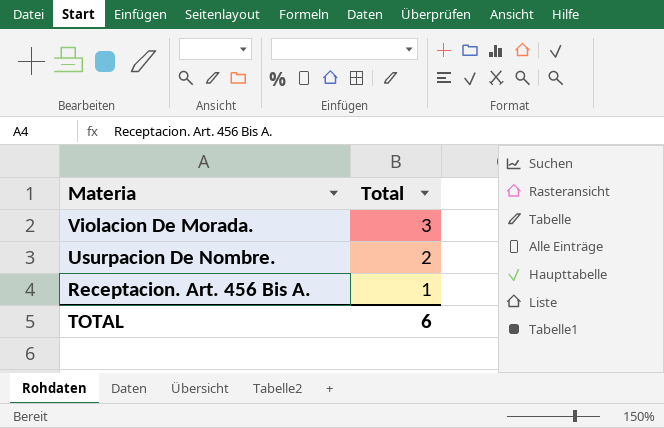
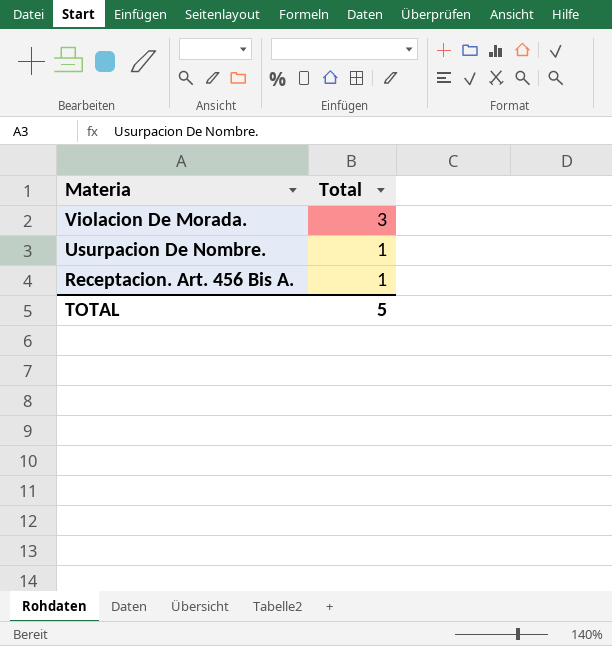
Usurpacion De Nombre. | Total: 2 -> 1
TOTAL | Total: 6 -> 5

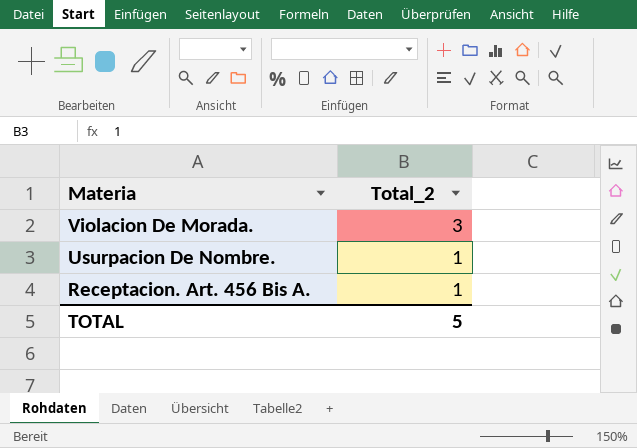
column name: Total -> Total_2

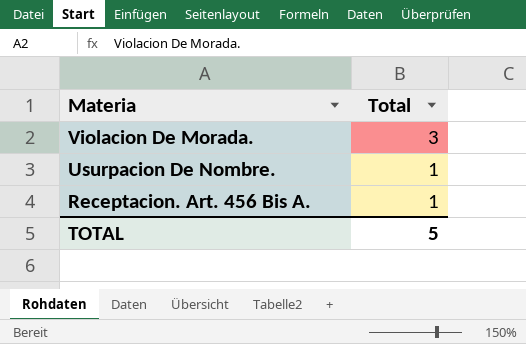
column name: Total_2 -> Total

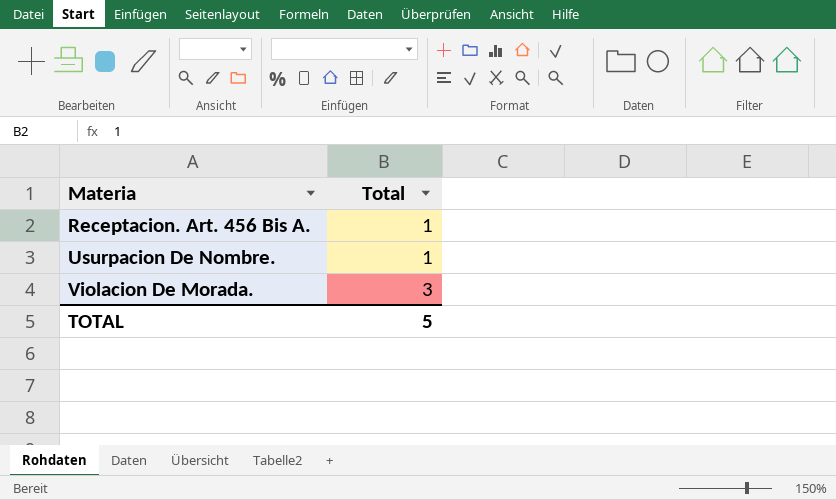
row order: Materia descending -> Materia ascending

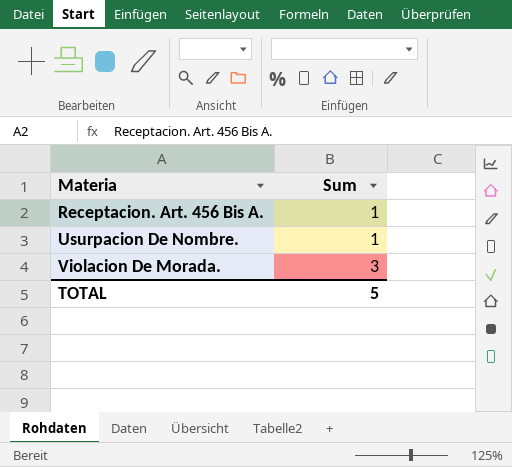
column name: Total -> Sum

